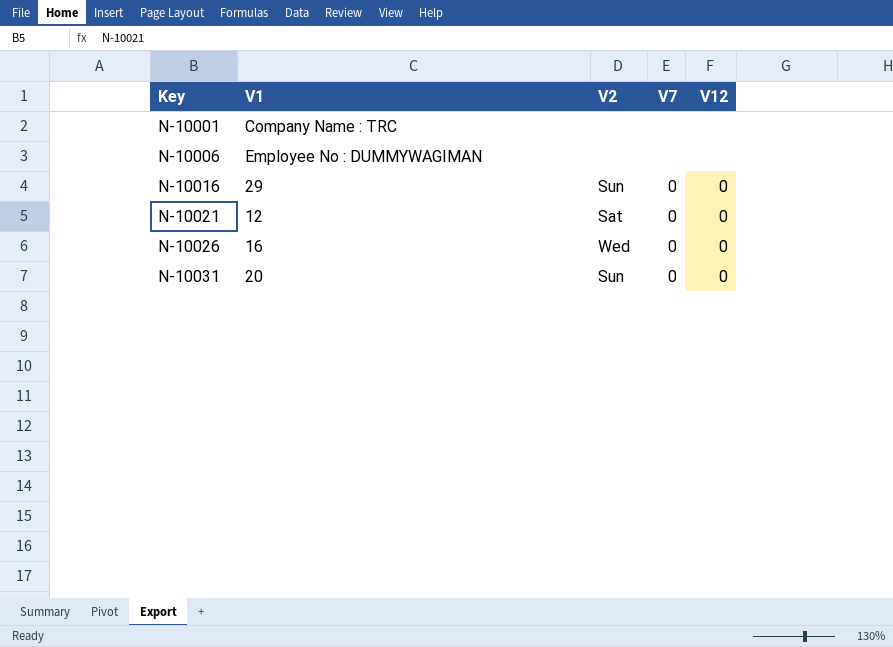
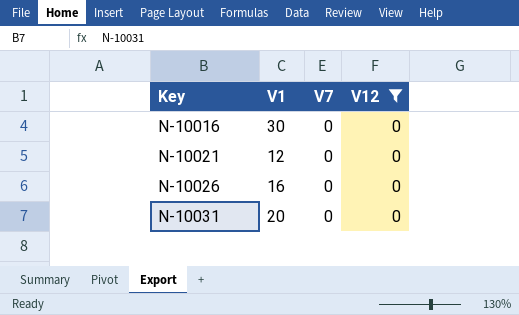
filter: none -> V12 = 0
column V2 | position: 3 -> none
N-10016 | V1: 29 -> 30

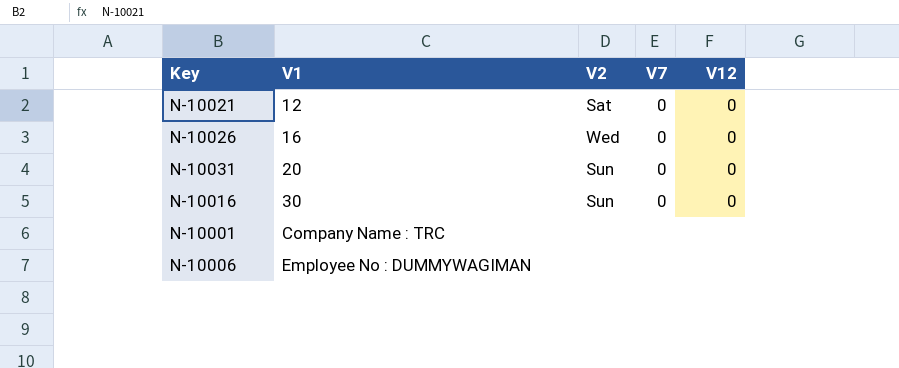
filter: V12 = 0 -> none
row order: Key ascending -> V1 ascending
column V2 | position: none -> 3

